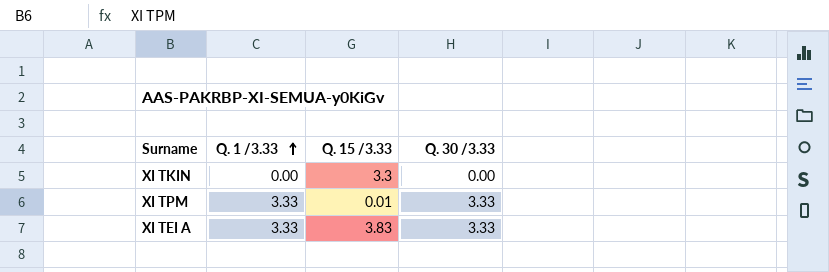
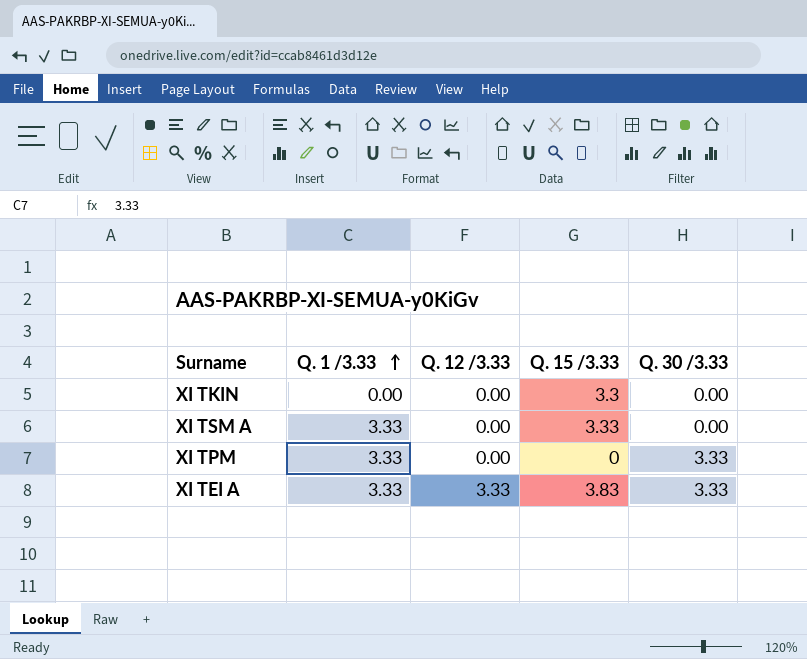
column Q. 12 /3.33 | position: none -> 3
row XI TSM A: none -> 3.33 | 0.00 | 3.33 | 0.00
XI TPM | Q. 15 /3.33: 0.01 -> 0

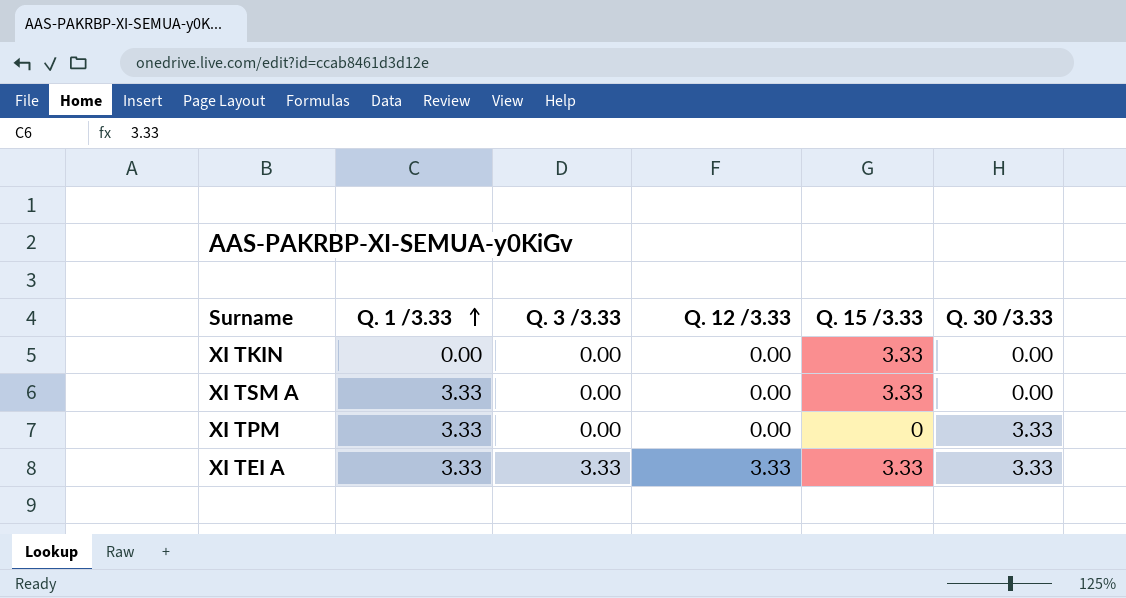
column Q. 3 /3.33 | position: none -> 3
XI TKIN | Q. 15 /3.33: 3.3 -> 3.33
XI TEI A | Q. 15 /3.33: 3.83 -> 3.33

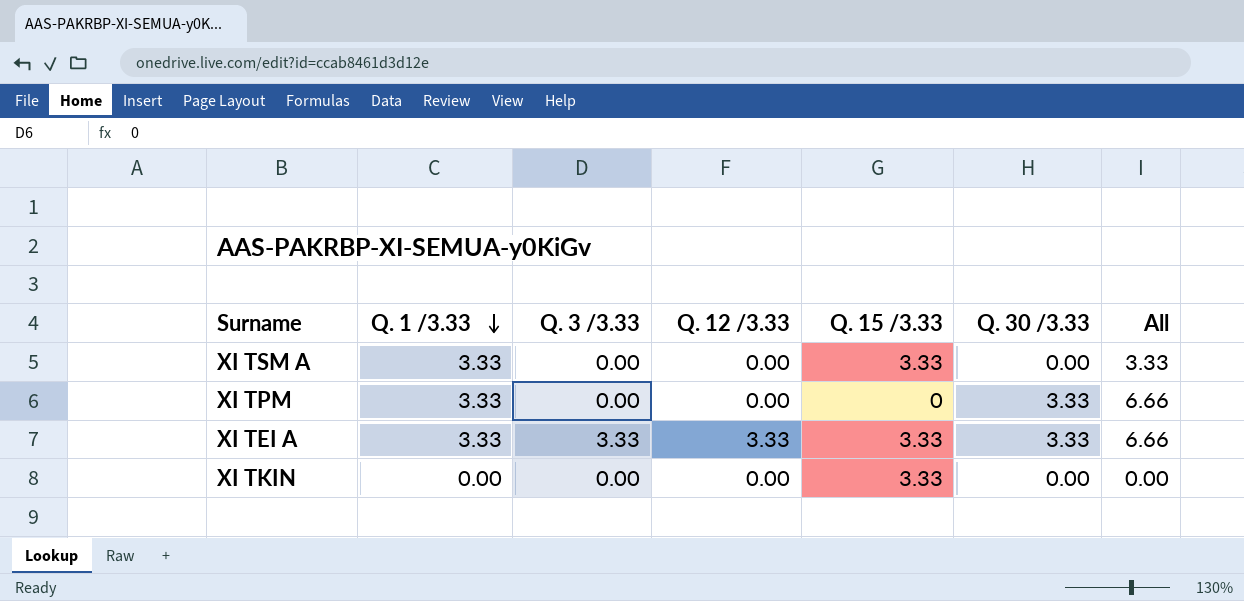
row order: Q. 1 /3.33 ascending -> Q. 1 /3.33 descending
column All | formula: none -> [Q. 1 /3.33] + [Q. 30 /3.33]

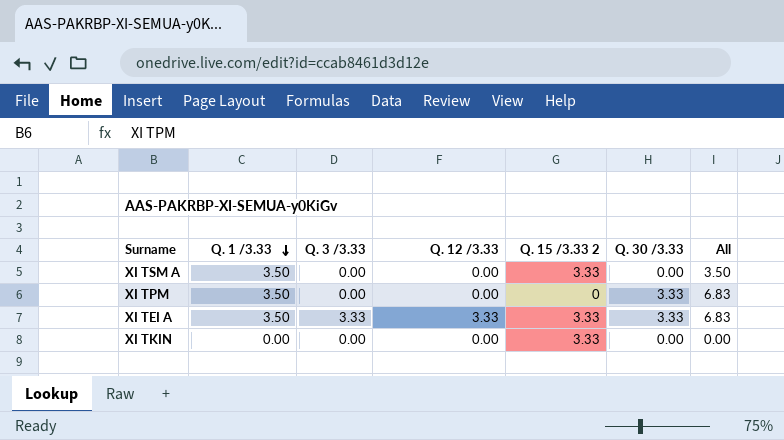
column name: Q. 15 /3.33 -> Q. 15 /3.33 2
XI TSM A | Q. 1 /3.33: 3.33 -> 3.50
XI TSM A | All: 3.33 -> 3.50
XI TPM | Q. 1 /3.33: 3.33 -> 3.50
XI TPM | All: 6.66 -> 6.83
XI TEI A | Q. 1 /3.33: 3.33 -> 3.50
XI TEI A | All: 6.66 -> 6.83

